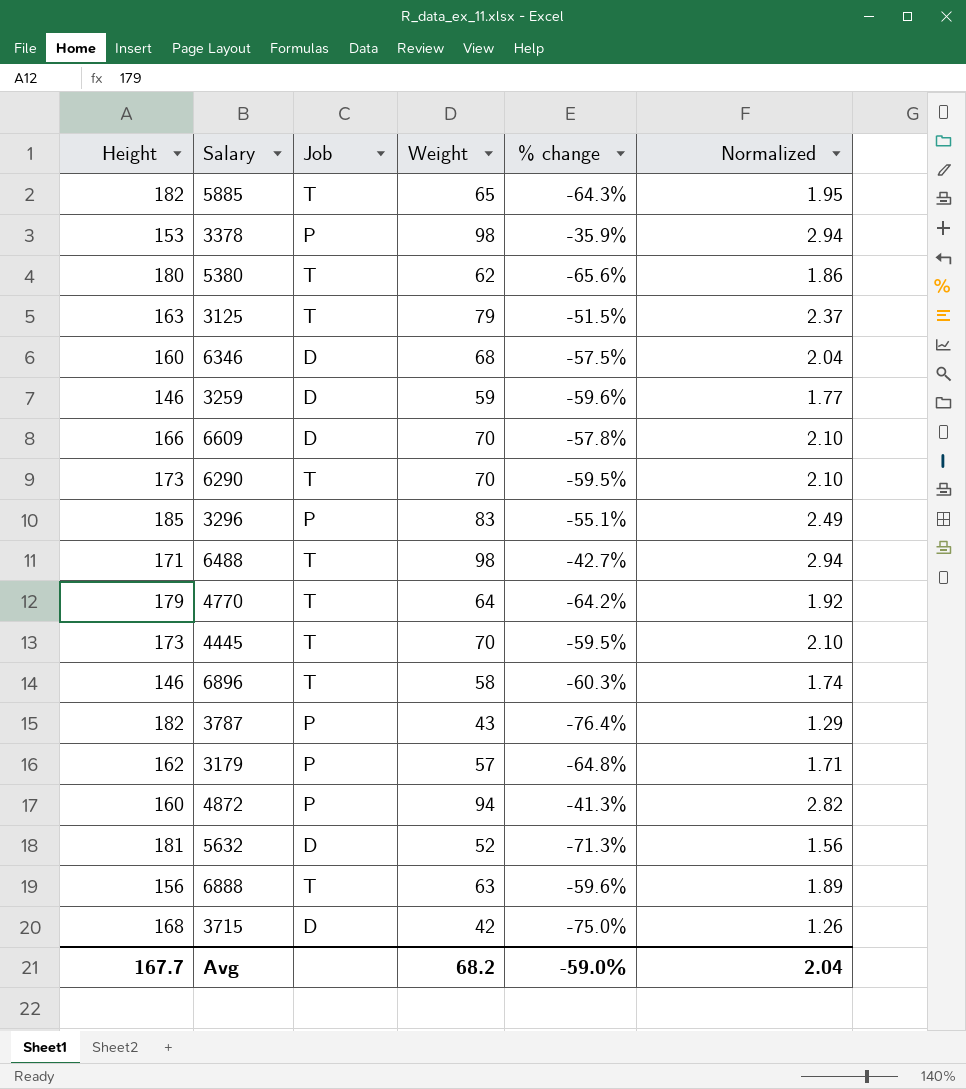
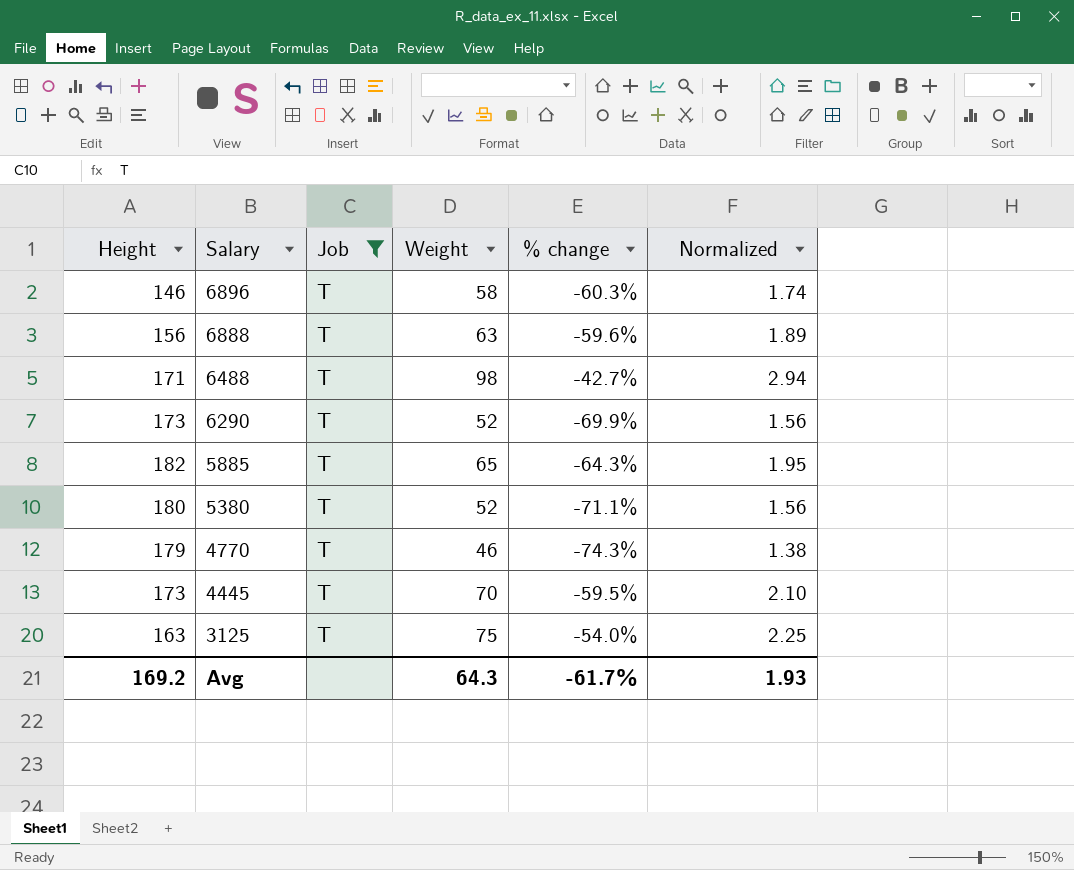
filter: none -> Job = T
row order: none -> Salary descending
6290 | Weight: 70 -> 52
6290 | % change: -59.5% -> -69.9%
6290 | Normalized: 2.10 -> 1.56
5380 | Weight: 62 -> 52
5380 | % change: -65.6% -> -71.1%
5380 | Normalized: 1.86 -> 1.56
4770 | Weight: 64 -> 46
4770 | % change: -64.2% -> -74.3%
4770 | Normalized: 1.92 -> 1.38
3125 | Weight: 79 -> 75
3125 | % change: -51.5% -> -54.0%
3125 | Normalized: 2.37 -> 2.25
Avg | Height: 167.7 -> 169.2
Avg | Weight: 68.2 -> 64.3
Avg | % change: -59.0% -> -61.7%
Avg | Normalized: 2.04 -> 1.93

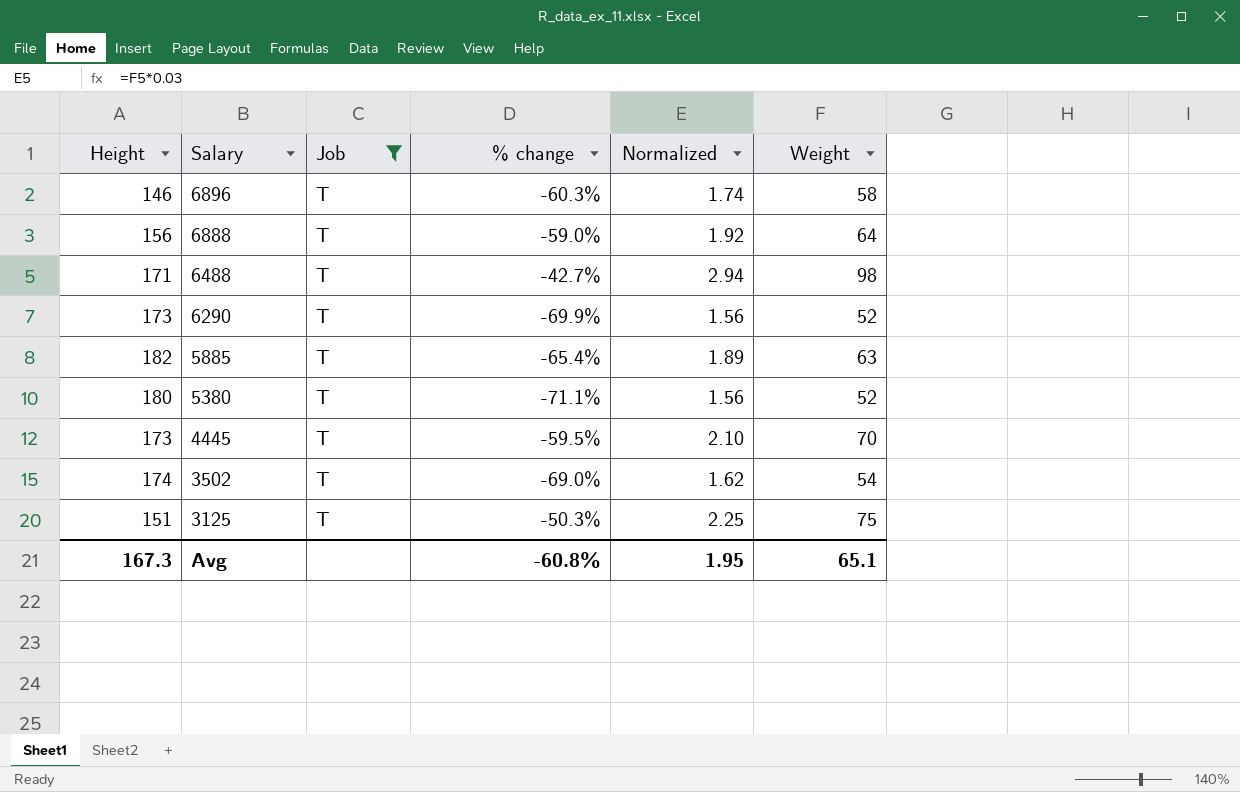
column Weight | position: 4 -> 6
row 4770: 179 | T | 46 | -74.3% | 1.38 -> none
6888 | % change: -59.6% -> -59.0%
6888 | Normalized: 1.89 -> 1.92
6888 | Weight: 63 -> 64
5885 | % change: -64.3% -> -65.4%
5885 | Normalized: 1.95 -> 1.89
5885 | Weight: 65 -> 63
row 3502: none -> 174 | T | -69.0% | 1.62 | 54
3125 | Height: 163 -> 151
3125 | % change: -54.0% -> -50.3%
Avg | Height: 169.2 -> 167.3
Avg | % change: -61.7% -> -60.8%
Avg | Normalized: 1.93 -> 1.95
Avg | Weight: 64.3 -> 65.1

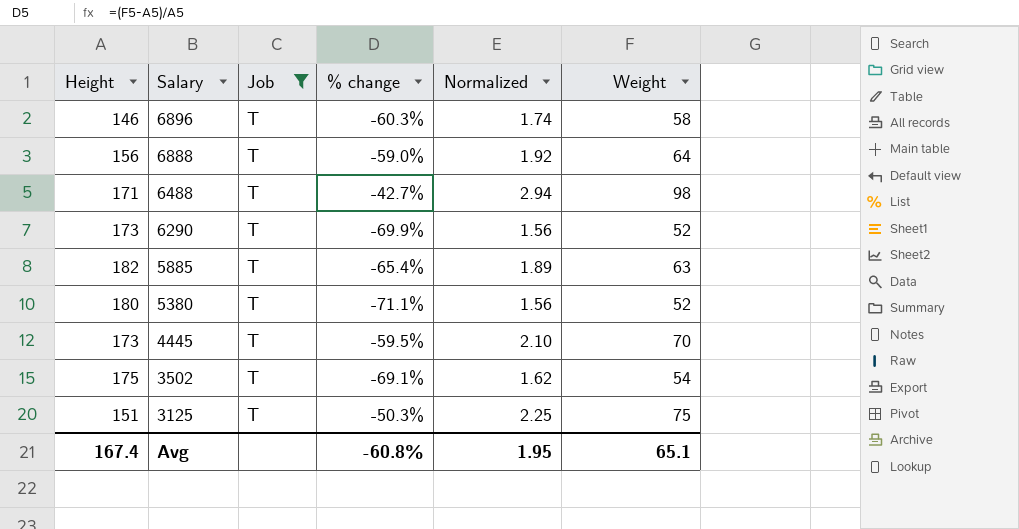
3502 | Height: 174 -> 175
3502 | % change: -69.0% -> -69.1%
Avg | Height: 167.3 -> 167.4

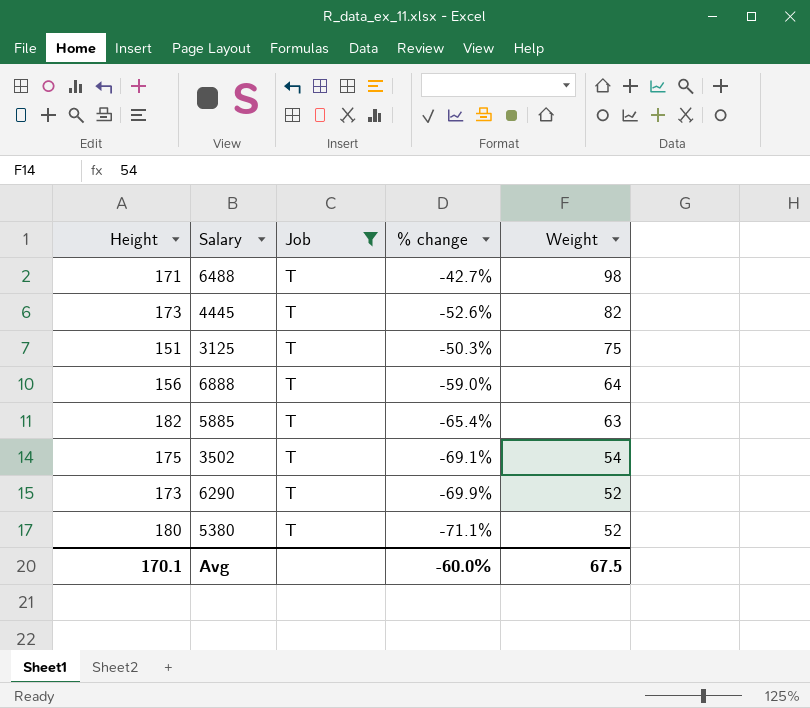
row order: Salary descending -> Weight descending
column Normalized | formula: [Weight] * 0.03 -> none
row 6896: 146 | T | -60.3% | 1.74 | 58 -> none
4445 | % change: -59.5% -> -52.6%
4445 | Weight: 70 -> 82
Avg | Height: 167.4 -> 170.1
Avg | % change: -60.8% -> -60.0%
Avg | Weight: 65.1 -> 67.5

